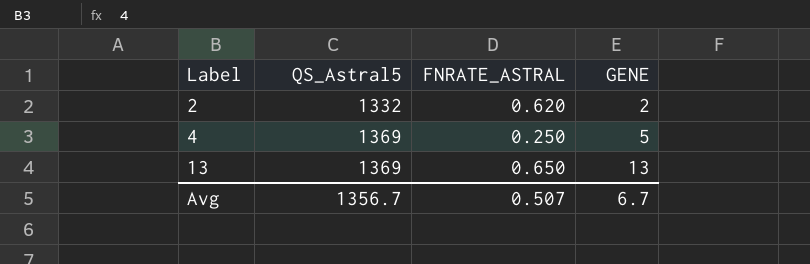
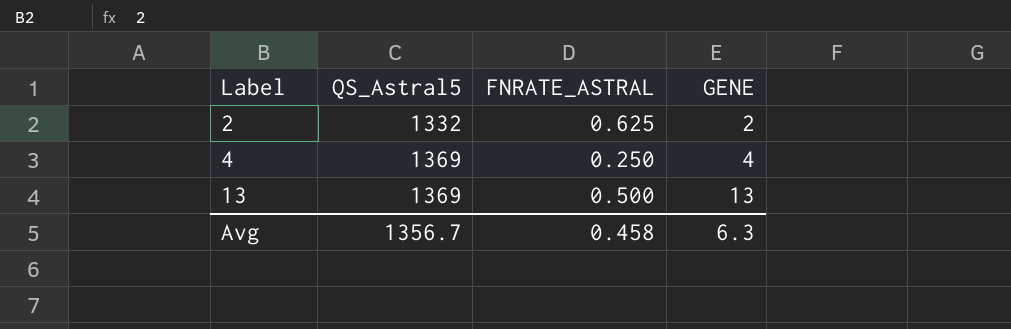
2 | FNRATE_ASTRAL: 0.620 -> 0.625
4 | GENE: 5 -> 4
13 | FNRATE_ASTRAL: 0.650 -> 0.500
Avg | FNRATE_ASTRAL: 0.507 -> 0.458
Avg | GENE: 6.7 -> 6.3

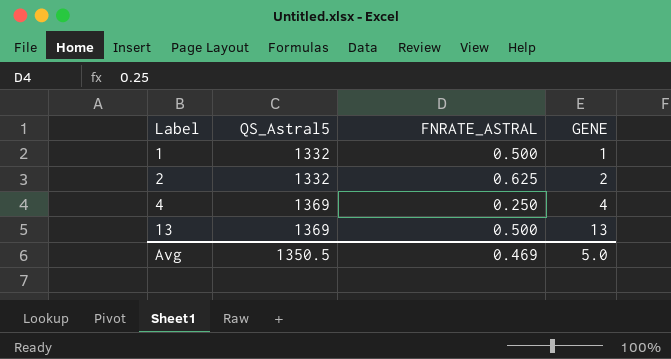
row 1: none -> 1332 | 0.500 | 1
Avg | QS_Astral5: 1356.7 -> 1350.5
Avg | FNRATE_ASTRAL: 0.458 -> 0.469
Avg | GENE: 6.3 -> 5.0

